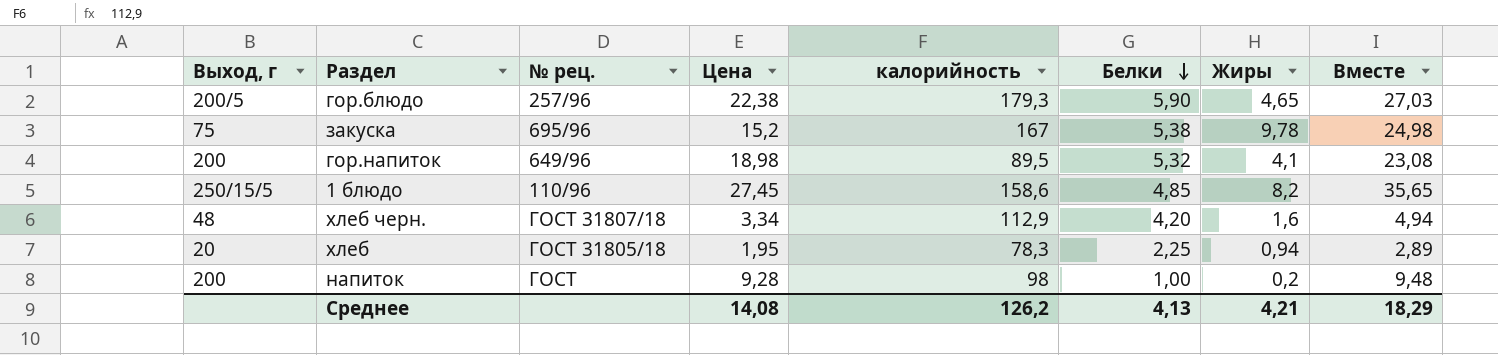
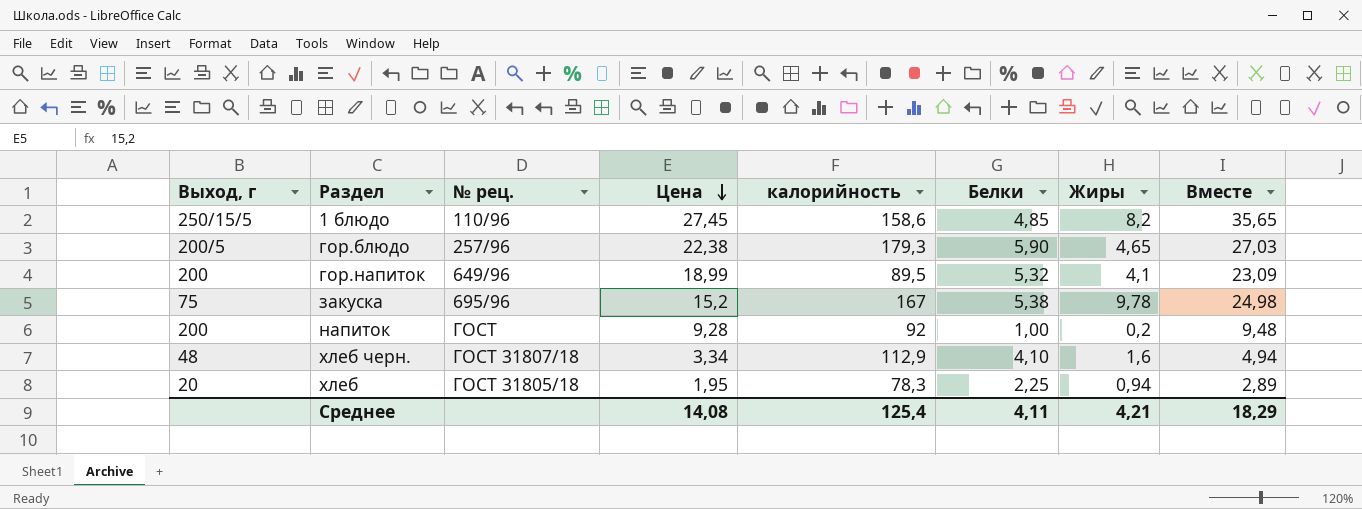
row order: Белки descending -> Цена descending
гор.напиток | Цена: 18,98 -> 18,99
гор.напиток | Вместе: 23,08 -> 23,09
напиток | калорийность: 98 -> 92
хлеб черн. | Белки: 4,20 -> 4,10
Среднее | калорийность: 126,2 -> 125,4
Среднее | Белки: 4,13 -> 4,11

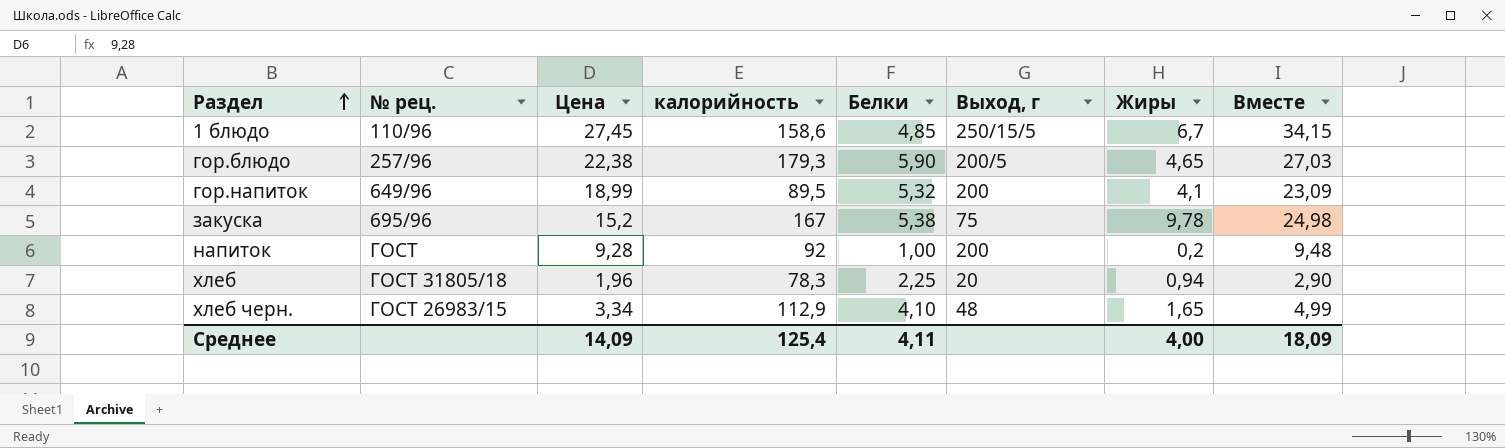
row order: Цена descending -> Раздел ascending
column Выход, г | position: 1 -> 6
1 блюдо | Жиры: 8,2 -> 6,7
1 блюдо | Вместе: 35,65 -> 34,15
хлеб | Цена: 1,95 -> 1,96
хлеб | Вместе: 2,89 -> 2,90
хлеб черн. | № рец.: ГОСТ 31807/18 -> ГОСТ 26983/15
хлеб черн. | Жиры: 1,6 -> 1,65
хлеб черн. | Вместе: 4,94 -> 4,99
Среднее | Цена: 14,08 -> 14,09
Среднее | Жиры: 4,21 -> 4,00
Среднее | Вместе: 18,29 -> 18,09

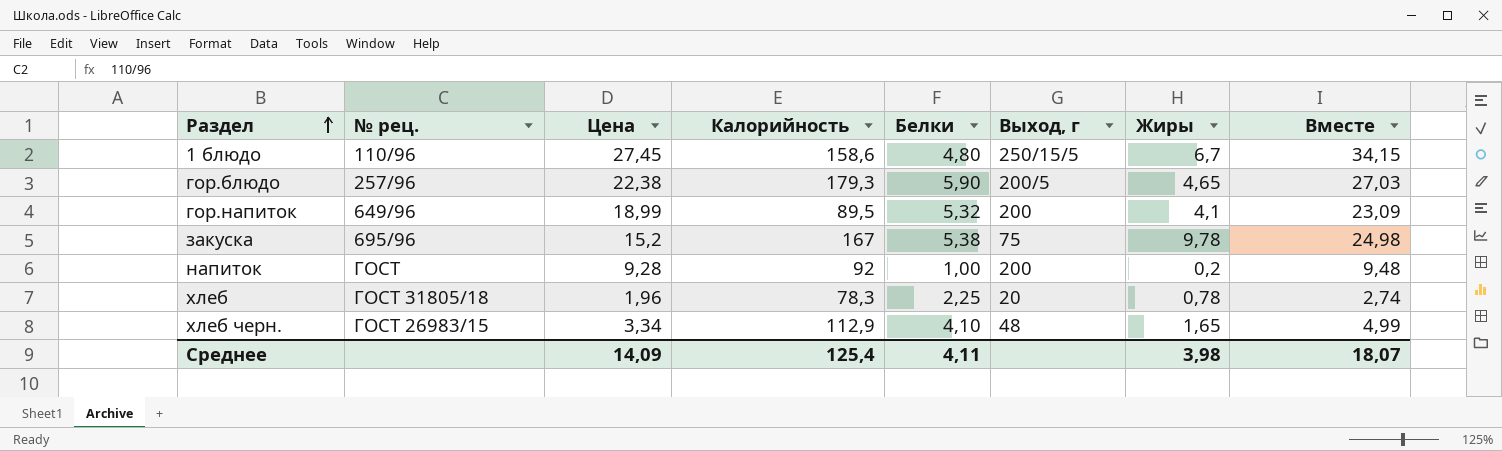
column name: калорийность -> Калорийность
1 блюдо | Белки: 4,85 -> 4,80
хлеб | Жиры: 0,94 -> 0,78
хлеб | Вместе: 2,90 -> 2,74
Среднее | Жиры: 4,00 -> 3,98
Среднее | Вместе: 18,09 -> 18,07

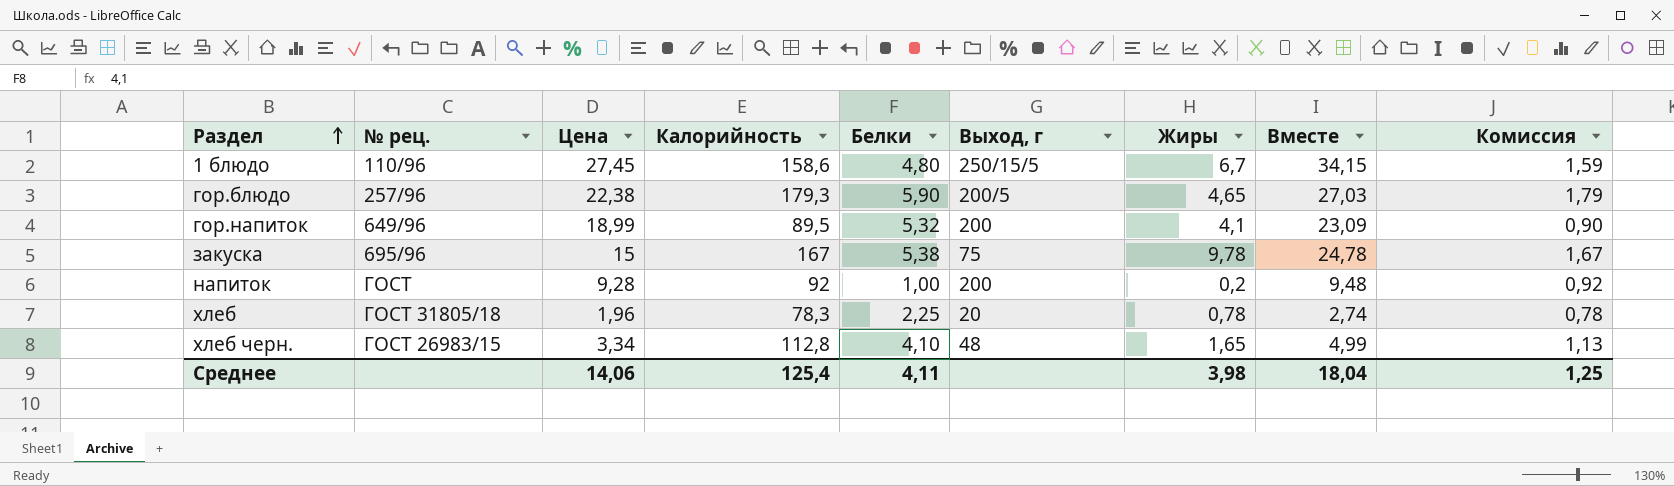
column Комиссия | formula: none -> [Калорийность] * 0,01
закуска | Цена: 15,2 -> 15
закуска | Вместе: 24,98 -> 24,78
хлеб черн. | Калорийность: 112,9 -> 112,8
Среднее | Цена: 14,09 -> 14,06
Среднее | Вместе: 18,07 -> 18,04

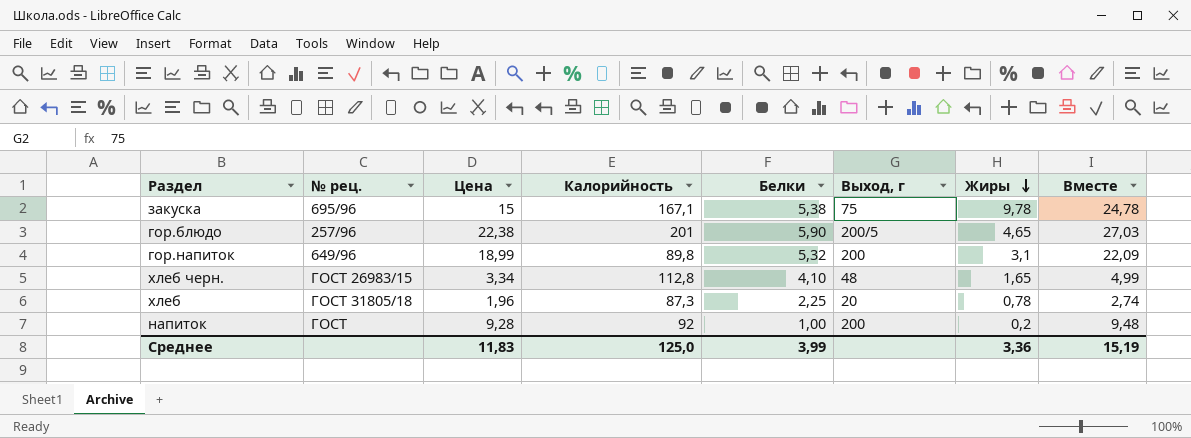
row order: Раздел ascending -> Жиры descending
column Комиссия | formula: [Калорийность] * 0,01 -> none
row 1 блюдо: 110/96 | 27,45 | 158,6 | 4,80 | 250/15/5 | 6,7 | 34,15 | 1,59 -> none
закуска | Калорийность: 167 -> 167,1
гор.блюдо | Калорийность: 179,3 -> 201
гор.напиток | Калорийность: 89,5 -> 89,8
гор.напиток | Жиры: 4,1 -> 3,1
гор.напиток | Вместе: 23,09 -> 22,09
хлеб | Калорийность: 78,3 -> 87,3
Среднее | Цена: 14,06 -> 11,83
Среднее | Калорийность: 125,4 -> 125,0
Среднее | Белки: 4,11 -> 3,99
Среднее | Жиры: 3,98 -> 3,36
Среднее | Вместе: 18,04 -> 15,19

